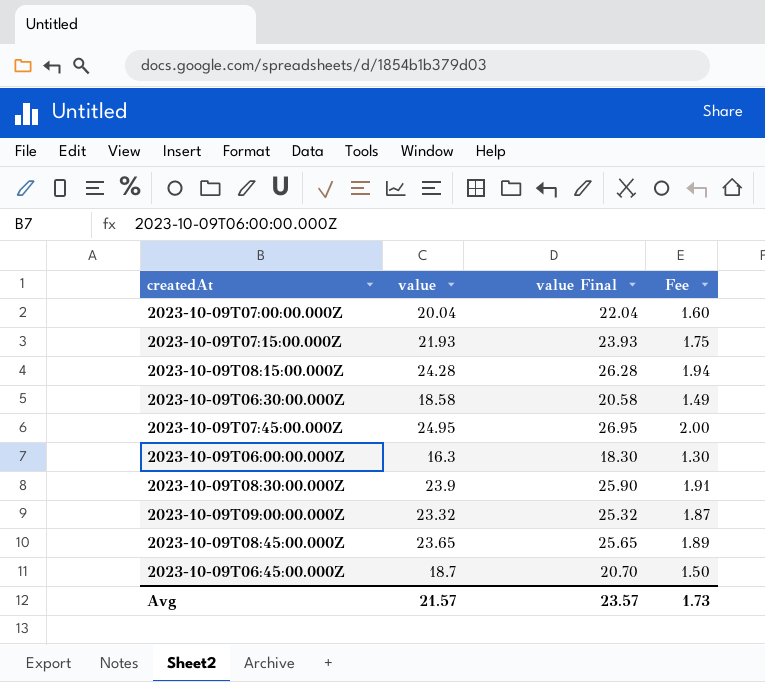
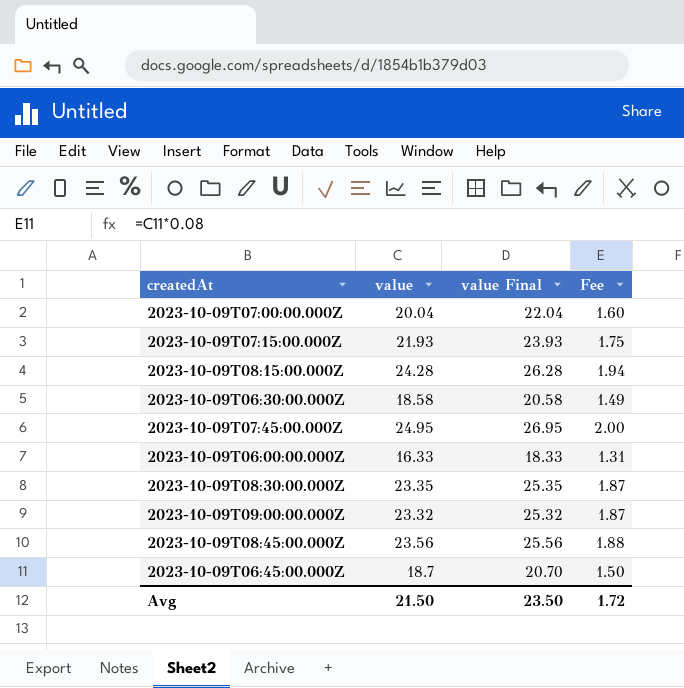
2023-10-09T06:00:00.000Z | value: 16.3 -> 16.33
2023-10-09T06:00:00.000Z | value Final: 18.30 -> 18.33
2023-10-09T06:00:00.000Z | Fee: 1.30 -> 1.31
2023-10-09T08:30:00.000Z | value: 23.9 -> 23.35
2023-10-09T08:30:00.000Z | value Final: 25.90 -> 25.35
2023-10-09T08:30:00.000Z | Fee: 1.91 -> 1.87
2023-10-09T08:45:00.000Z | value: 23.65 -> 23.56
2023-10-09T08:45:00.000Z | value Final: 25.65 -> 25.56
2023-10-09T08:45:00.000Z | Fee: 1.89 -> 1.88
Avg | value: 21.57 -> 21.50
Avg | value Final: 23.57 -> 23.50
Avg | Fee: 1.73 -> 1.72

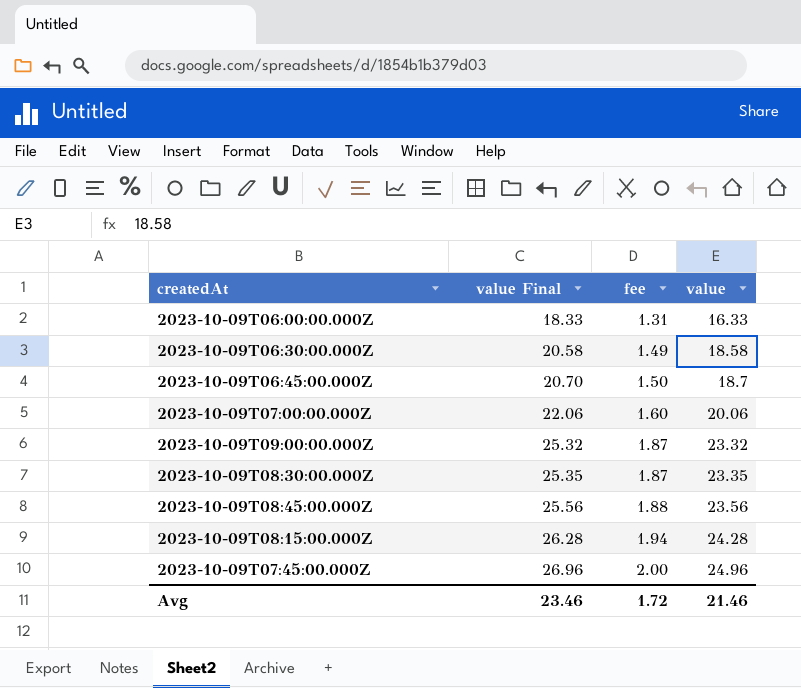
row order: none -> value Final ascending
column name: Fee -> fee
column value | position: 2 -> 4
row 2023-10-09T07:15:00.000Z: 21.93 | 23.93 | 1.75 -> none
2023-10-09T07:00:00.000Z | value Final: 22.04 -> 22.06
2023-10-09T07:00:00.000Z | value: 20.04 -> 20.06
2023-10-09T07:45:00.000Z | value Final: 26.95 -> 26.96
2023-10-09T07:45:00.000Z | value: 24.95 -> 24.96
Avg | value Final: 23.50 -> 23.46
Avg | value: 21.50 -> 21.46

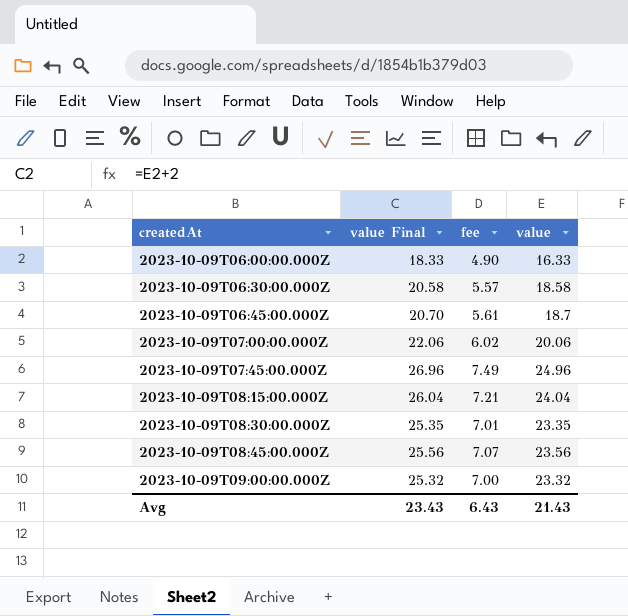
row order: value Final ascending -> createdAt ascending
column fee | formula: [value] * 0.08 -> [value] * 0.3
2023-10-09T08:15:00.000Z | value Final: 26.28 -> 26.04
2023-10-09T08:15:00.000Z | value: 24.28 -> 24.04
Avg | value Final: 23.46 -> 23.43
Avg | fee: 1.72 -> 6.43
Avg | value: 21.46 -> 21.43

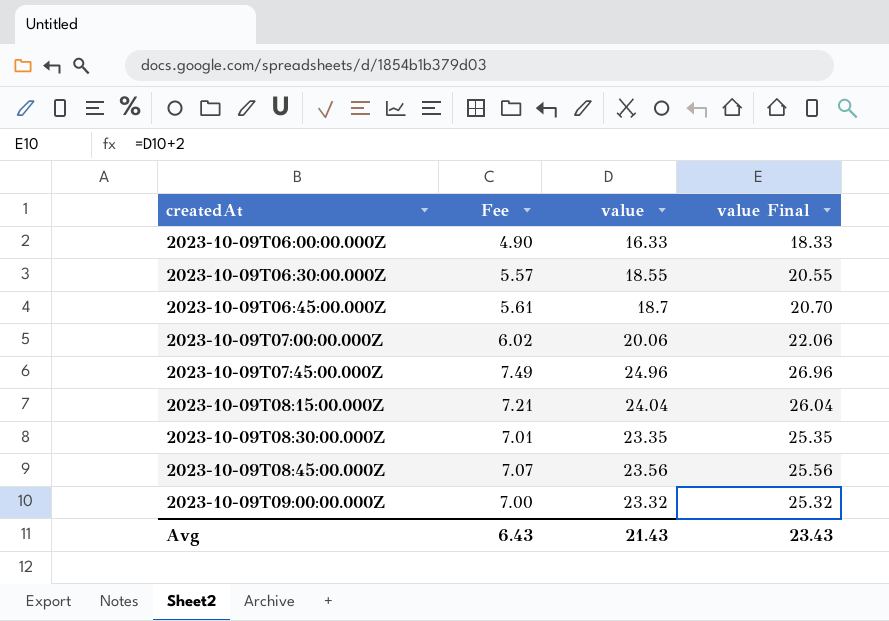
column name: fee -> Fee
column value Final | position: 2 -> 4
2023-10-09T06:30:00.000Z | value: 18.58 -> 18.55
2023-10-09T06:30:00.000Z | value Final: 20.58 -> 20.55

